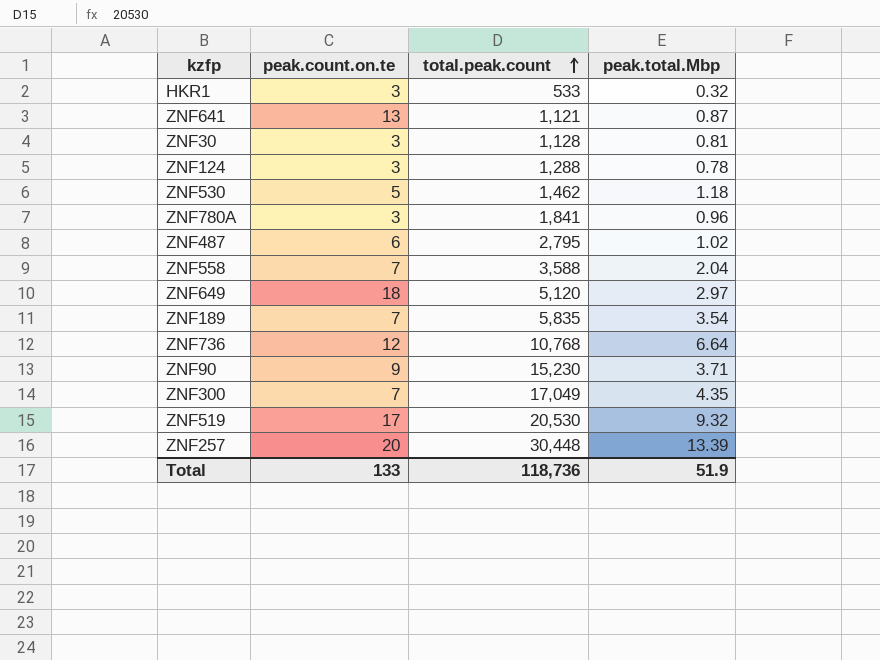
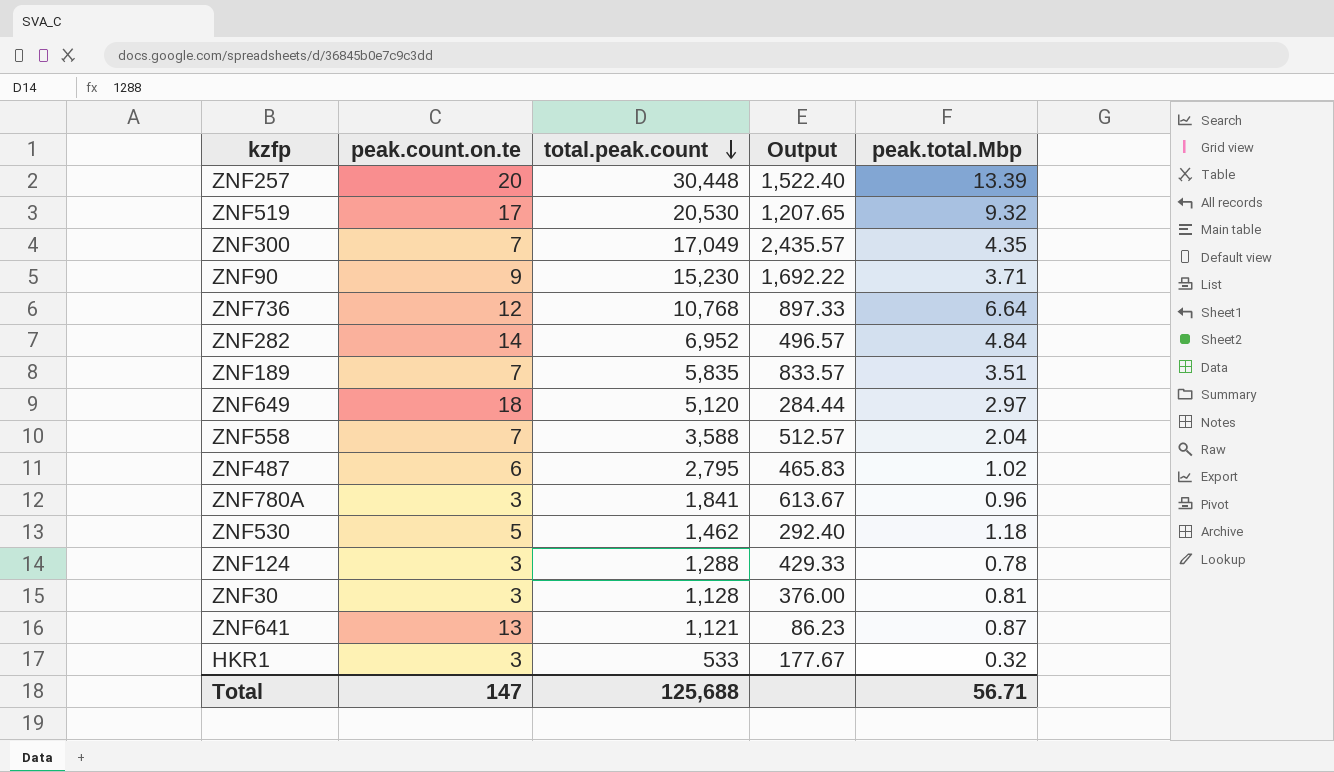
row order: total.peak.count ascending -> total.peak.count descending
column Output | formula: none -> [total.peak.count] / [peak.count.on.te]
row ZNF282: none -> 14 | 6,952 | 496.57 | 4.84
ZNF189 | peak.total.Mbp: 3.54 -> 3.51
Total | peak.count.on.te: 133 -> 147
Total | total.peak.count: 118,736 -> 125,688
Total | peak.total.Mbp: 51.9 -> 56.71

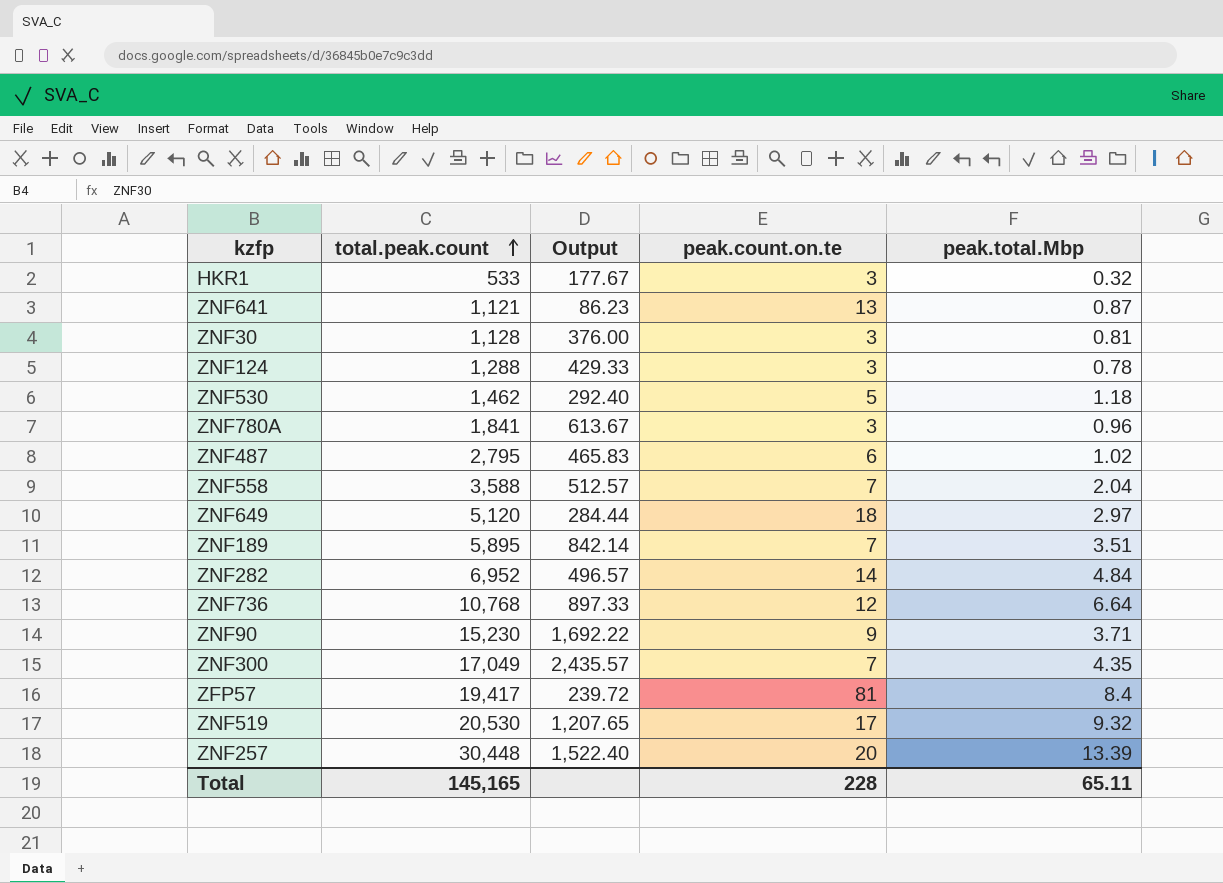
row order: total.peak.count descending -> total.peak.count ascending
column peak.count.on.te | position: 2 -> 4
ZNF189 | total.peak.count: 5,835 -> 5,895
ZNF189 | Output: 833.57 -> 842.14
row ZFP57: none -> 19,417 | 239.72 | 81 | 8.4
Total | total.peak.count: 125,688 -> 145,165
Total | peak.count.on.te: 147 -> 228
Total | peak.total.Mbp: 56.71 -> 65.11

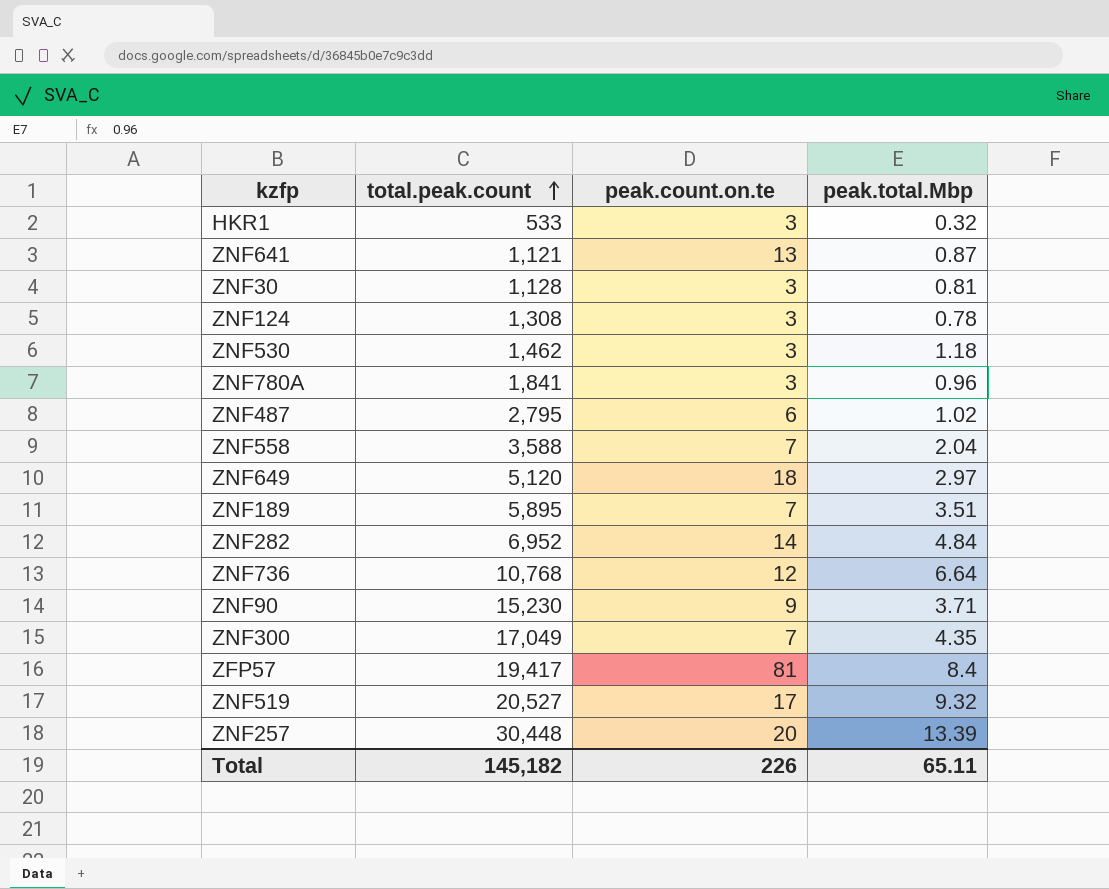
column Output | formula: [total.peak.count] / [peak.count.on.te] -> none
ZNF124 | total.peak.count: 1,288 -> 1,308
ZNF530 | peak.count.on.te: 5 -> 3
ZNF519 | total.peak.count: 20,530 -> 20,527
Total | total.peak.count: 145,165 -> 145,182
Total | peak.count.on.te: 228 -> 226

